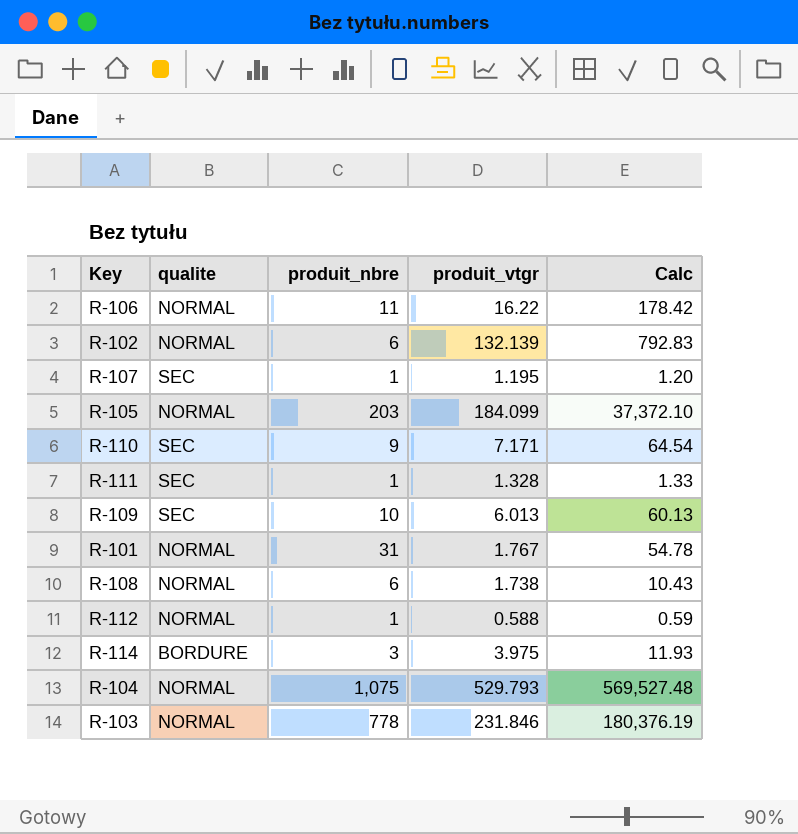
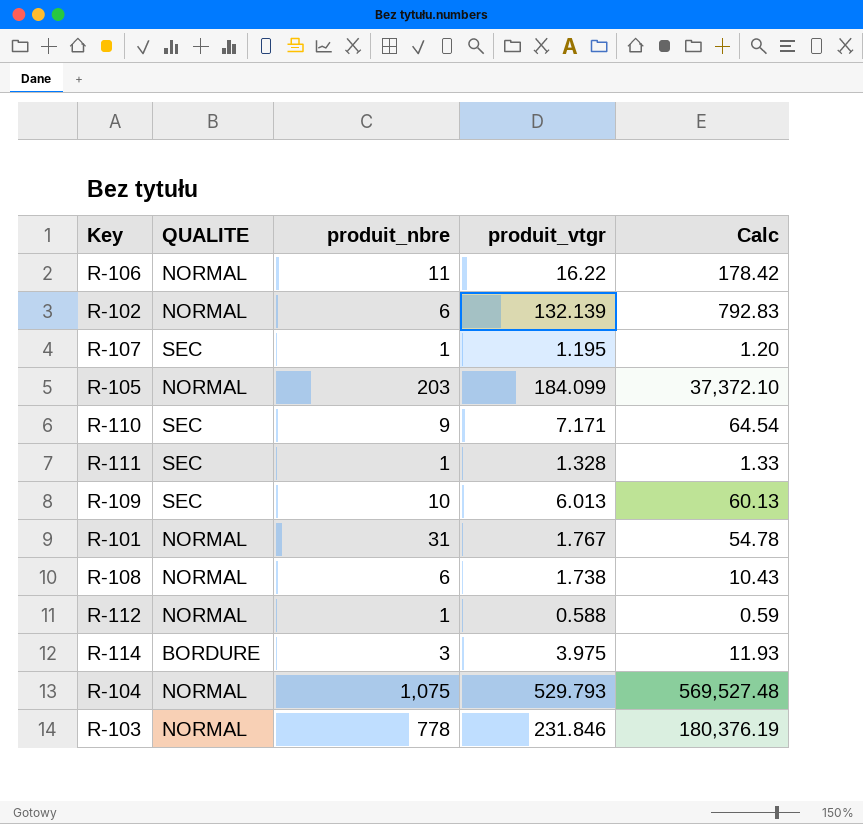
column name: qualite -> QUALITE

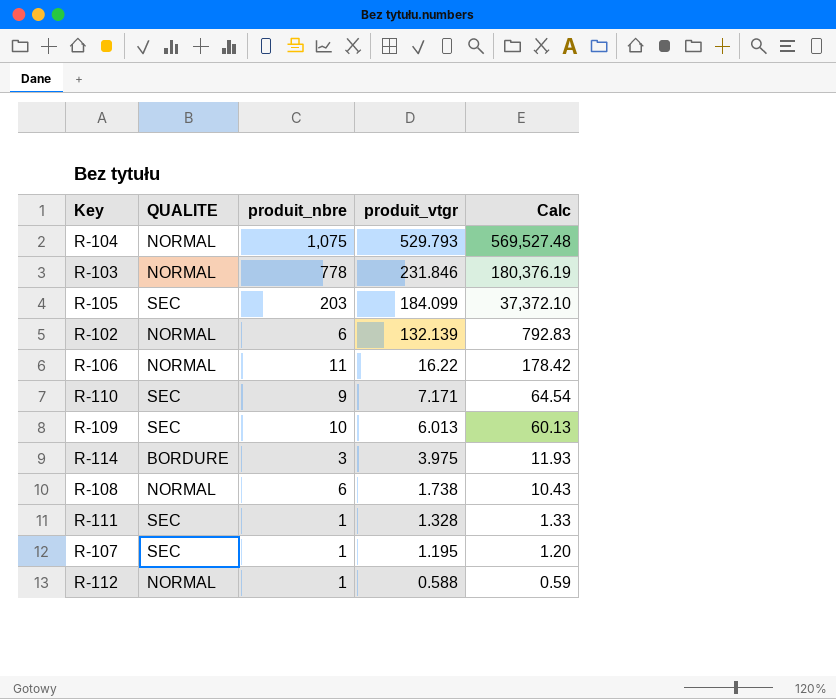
row order: none -> produit_vtgr descending
row R-101: NORMAL | 31 | 1.767 | 54.78 -> none
R-105 | QUALITE: NORMAL -> SEC

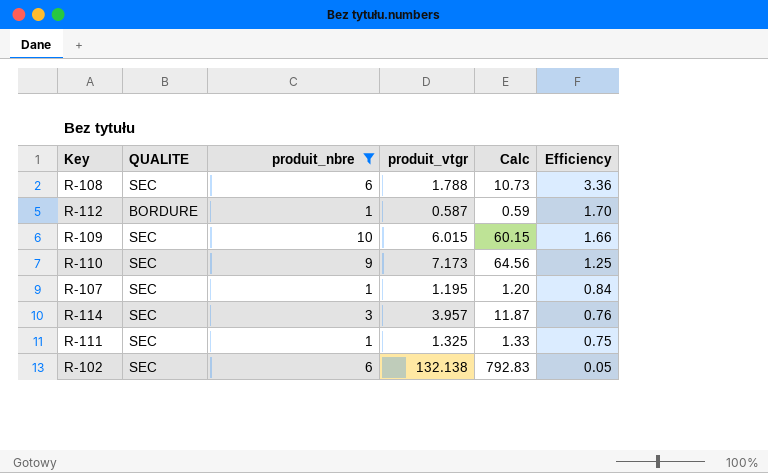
filter: none -> produit_nbre <= 10
row order: produit_vtgr descending -> Efficiency descending
column Efficiency | formula: none -> [produit_nbre] / [produit_vtgr]
R-108 | QUALITE: NORMAL -> SEC
R-108 | produit_vtgr: 1.738 -> 1.788
R-108 | Calc: 10.43 -> 10.73
R-112 | QUALITE: NORMAL -> BORDURE
R-112 | produit_vtgr: 0.588 -> 0.587
R-109 | produit_vtgr: 6.013 -> 6.015
R-109 | Calc: 60.13 -> 60.15
R-110 | produit_vtgr: 7.171 -> 7.173
R-110 | Calc: 64.54 -> 64.56
R-114 | QUALITE: BORDURE -> SEC
R-114 | produit_vtgr: 3.975 -> 3.957
R-114 | Calc: 11.93 -> 11.87
R-111 | produit_vtgr: 1.328 -> 1.325
R-102 | QUALITE: NORMAL -> SEC
R-102 | produit_vtgr: 132.139 -> 132.138

